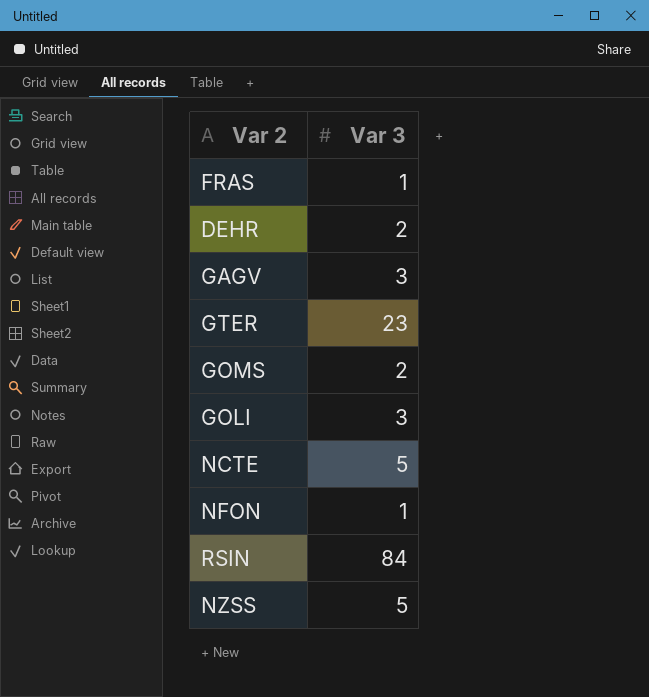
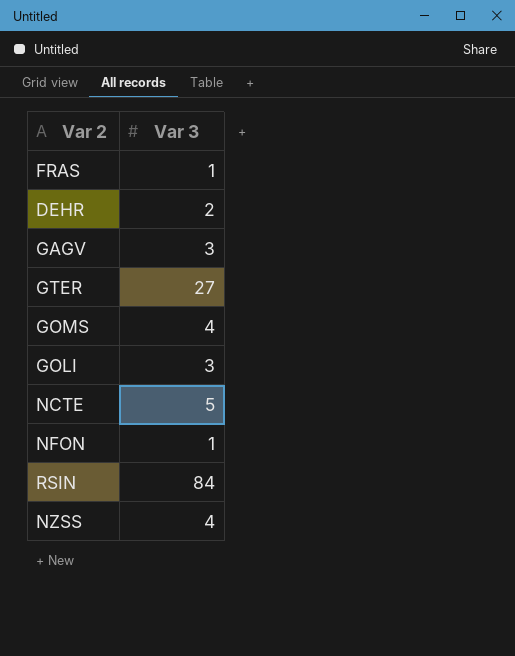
GTER | Var 3: 23 -> 27
GOMS | Var 3: 2 -> 4
NZSS | Var 3: 5 -> 4

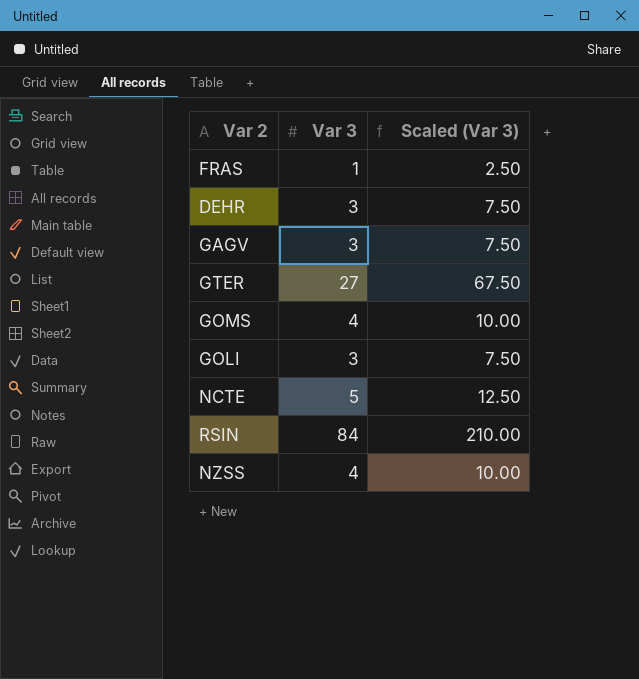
column Scaled (Var 3) | formula: none -> [Var 3] * 2.5
row NFON: 1 -> none
DEHR | Var 3: 2 -> 3

